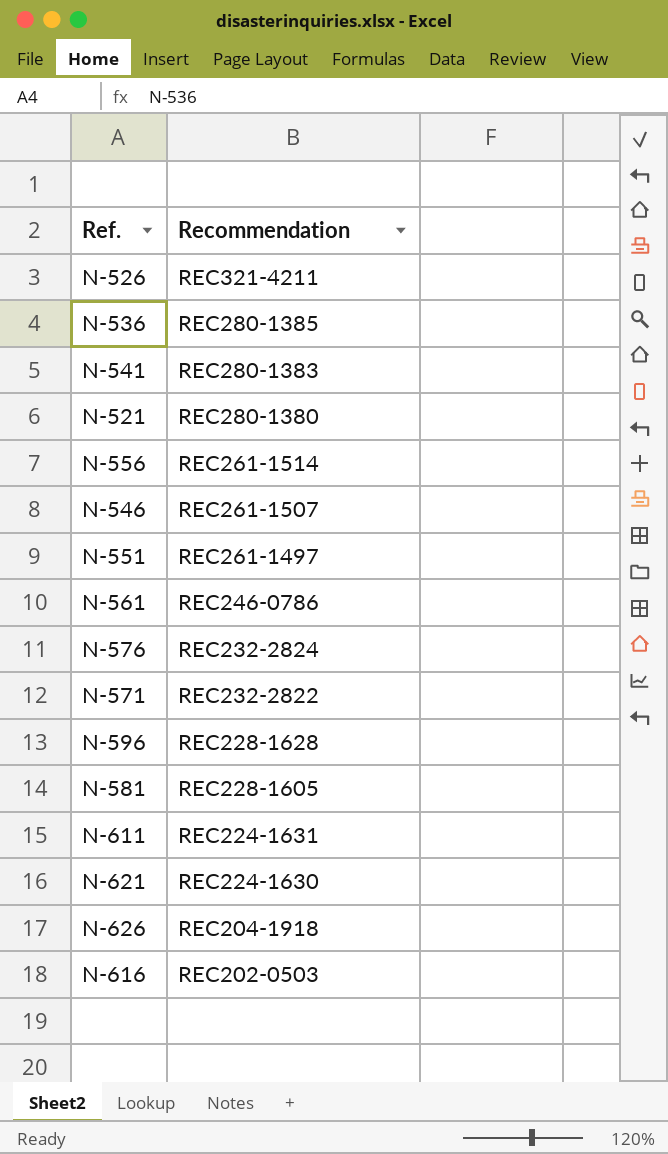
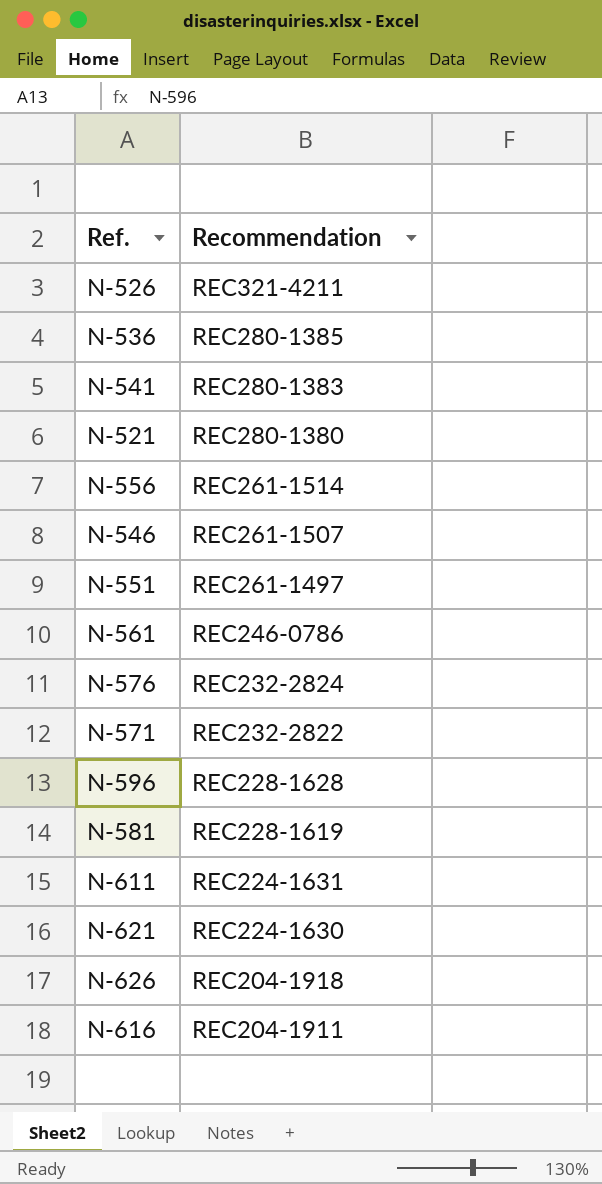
N-581 | Recommendation: REC228-1605 -> REC228-1619
N-616 | Recommendation: REC202-0503 -> REC204-1911

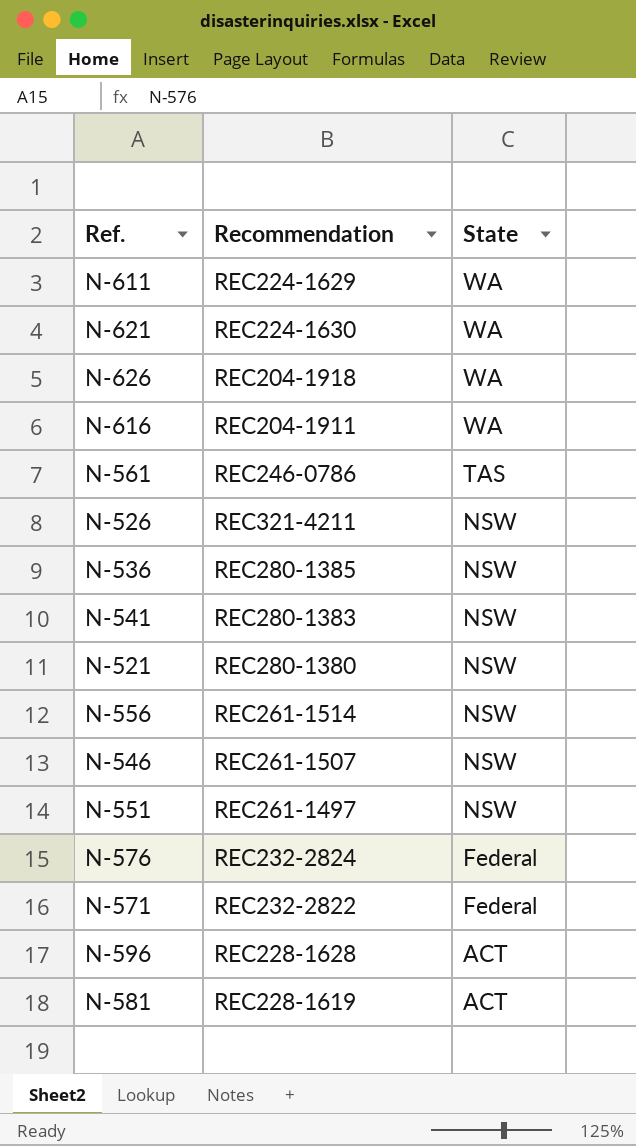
row order: Recommendation descending -> State descending
column State | position: none -> 3
N-611 | Recommendation: REC224-1631 -> REC224-1629

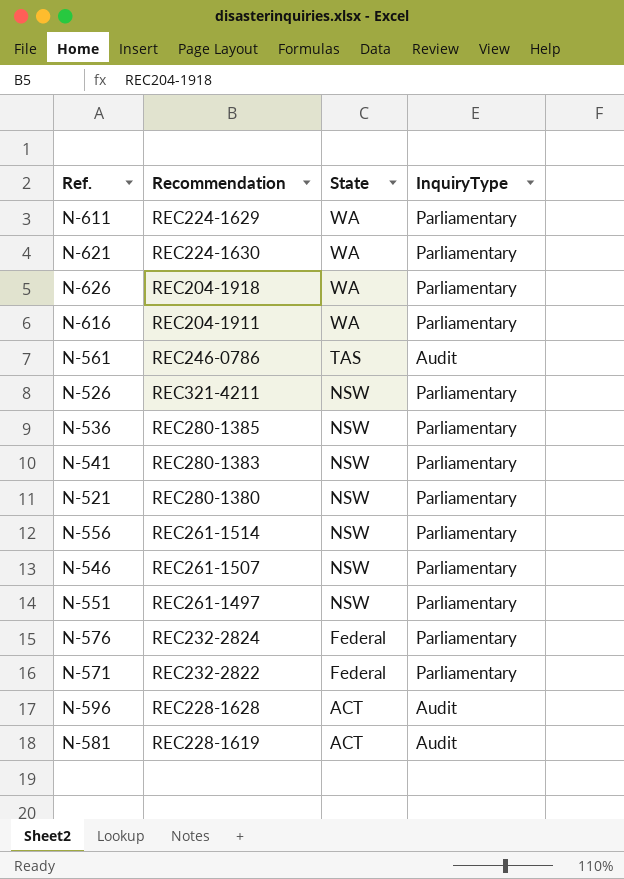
column InquiryType | position: none -> 4

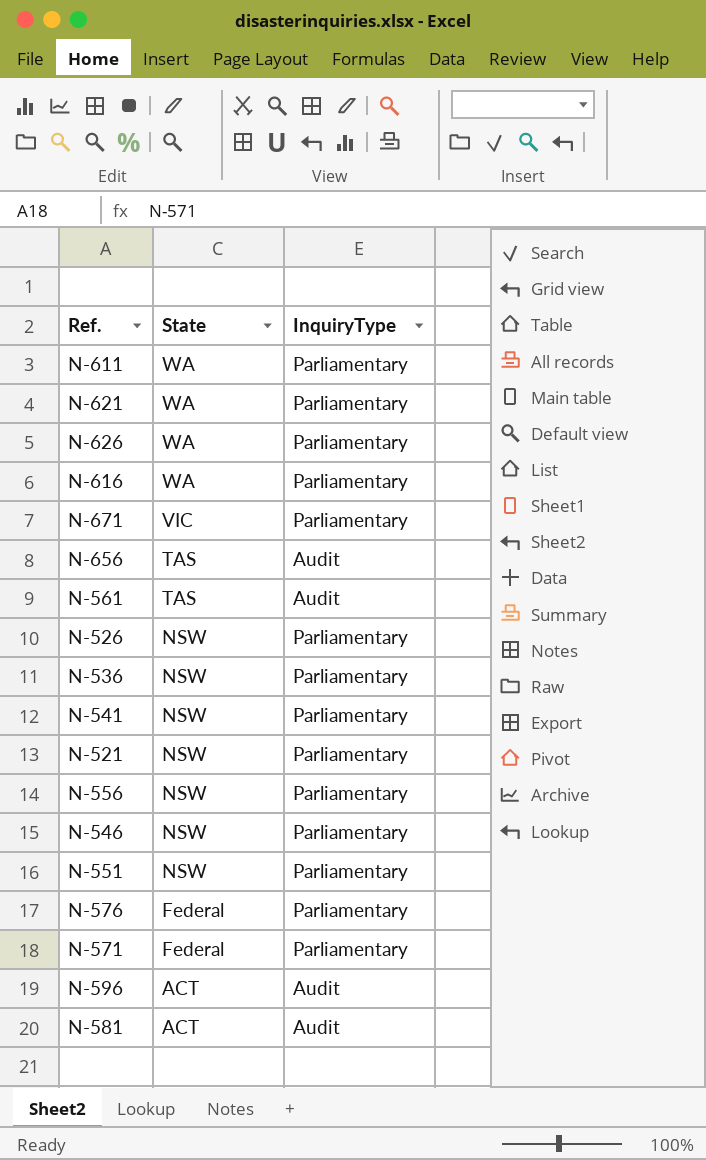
column Recommendation | position: 2 -> none
row N-671: none -> VIC | Parliamentary
row N-656: none -> TAS | Audit

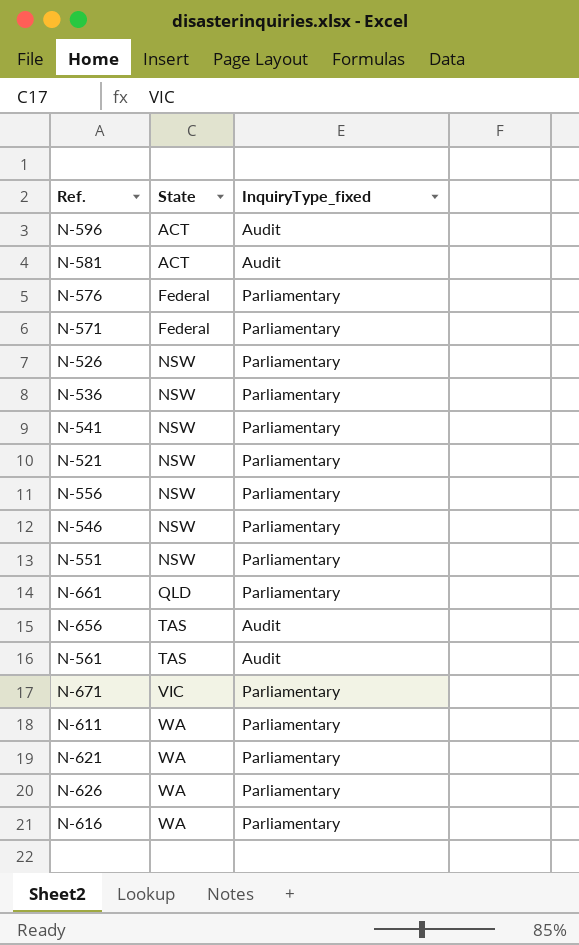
row order: State descending -> State ascending
column name: InquiryType -> InquiryType_fixed
row N-661: none -> QLD | Parliamentary

